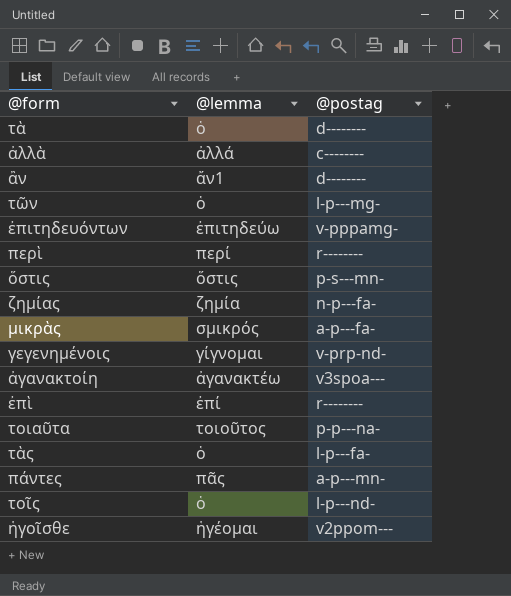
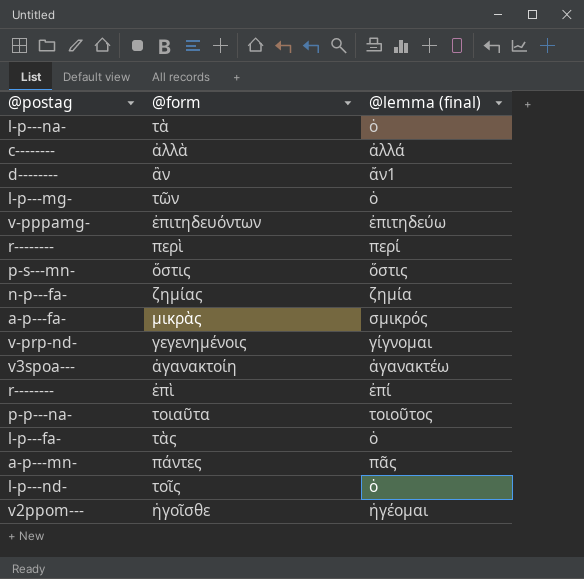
column @postag | position: 3 -> 1
column name: @lemma -> @lemma (final)
τὰ | @postag: d-------- -> l-p---na-

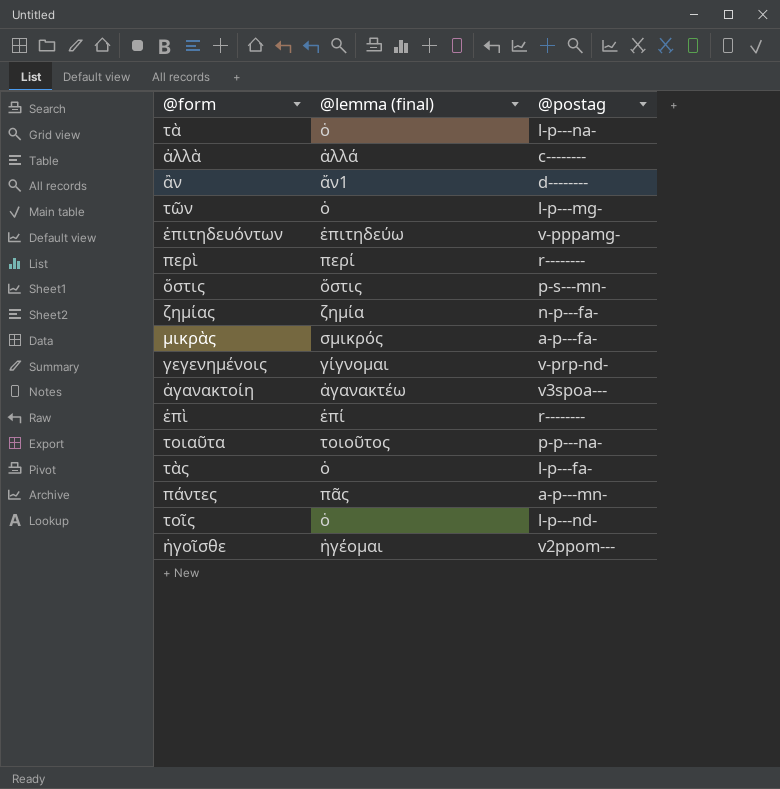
column @postag | position: 1 -> 3

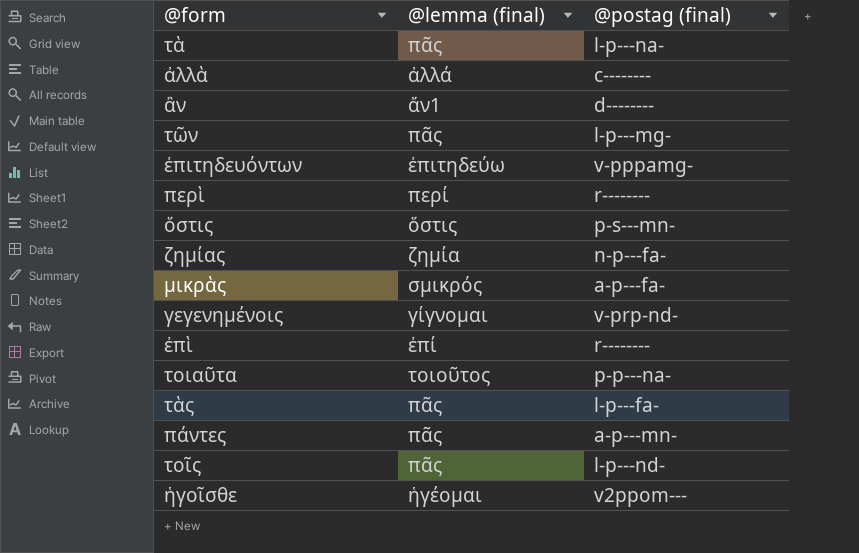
column name: @postag -> @postag (final)
row ἀγανακτοίη: ἀγανακτέω | v3spoa--- -> none
τὰ | @lemma (final): ὁ -> πᾶς
τῶν | @lemma (final): ὁ -> πᾶς
τὰς | @lemma (final): ὁ -> πᾶς
τοῖς | @lemma (final): ὁ -> πᾶς

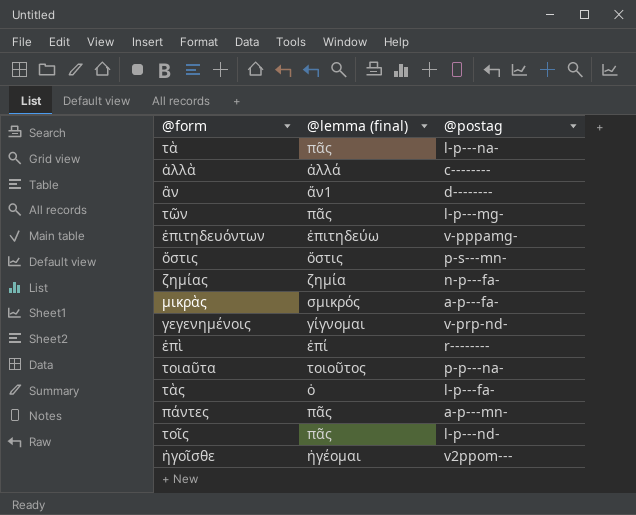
column name: @postag (final) -> @postag
row περὶ: περί | r-------- -> none
τὰς | @lemma (final): πᾶς -> ὁ

